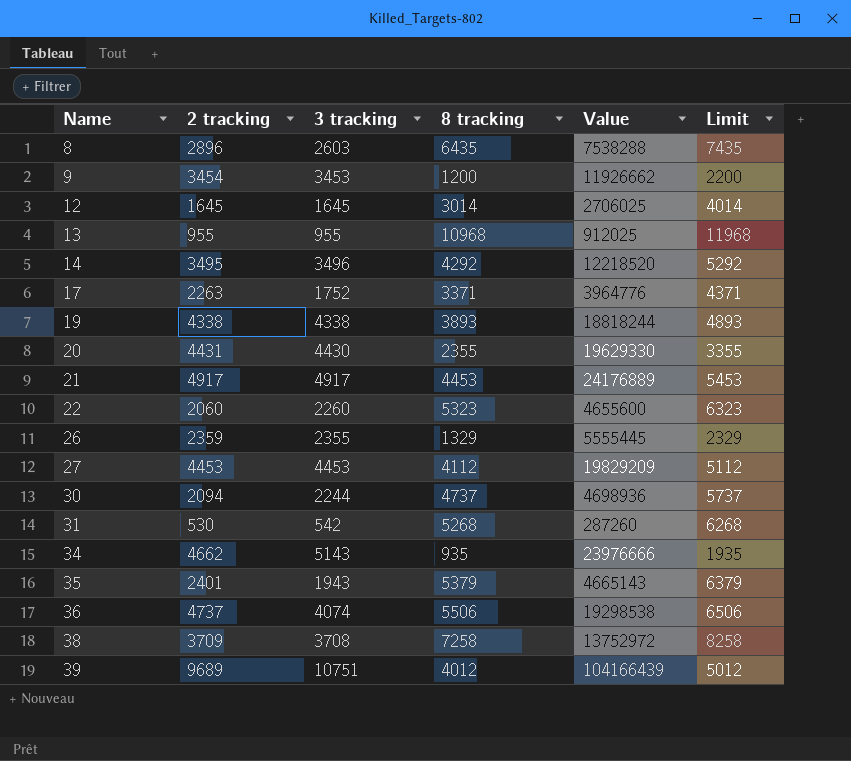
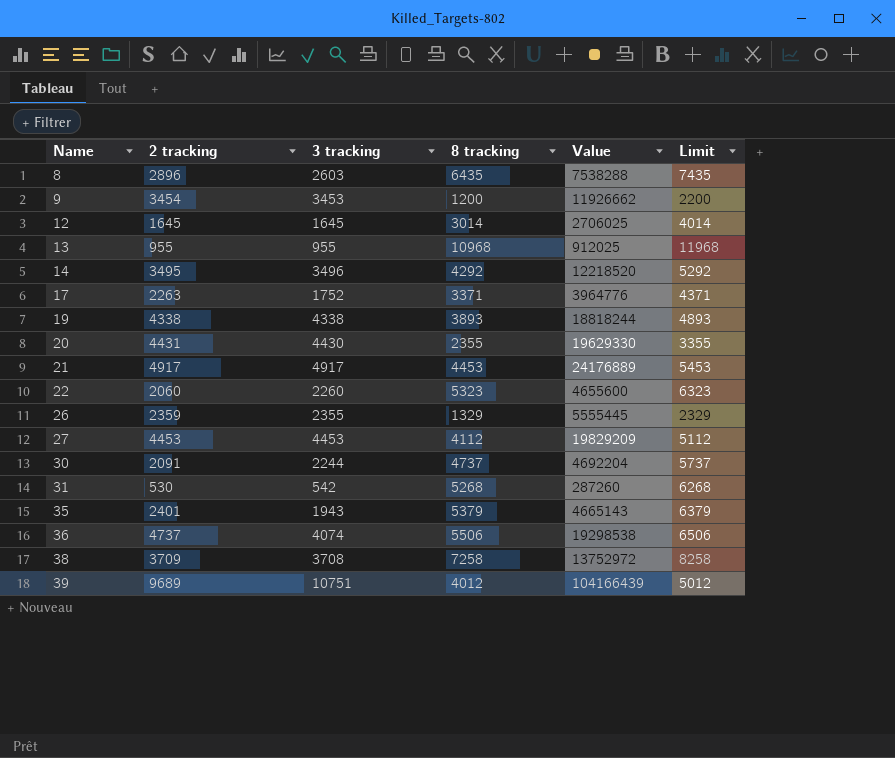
row 34: 4662 | 5143 | 935 | 23976666 | 1935 -> none
30 | 2 tracking: 2094 -> 2091
30 | Value: 4698936 -> 4692204

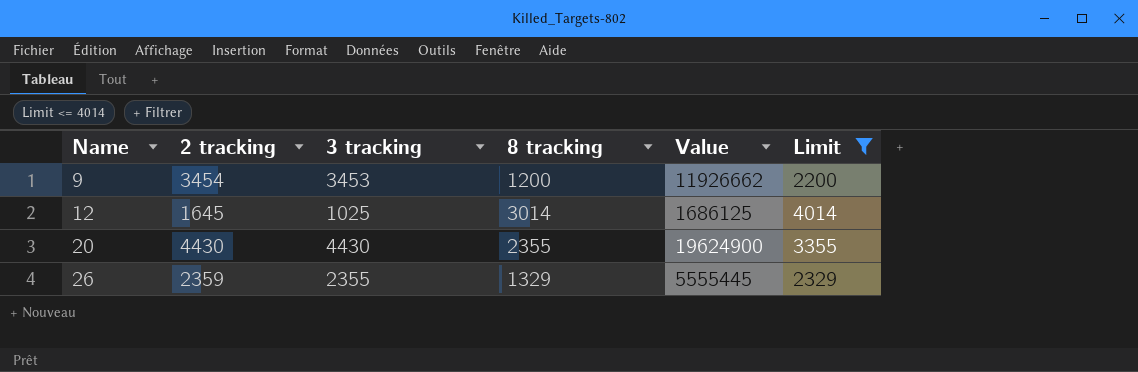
filter: none -> Limit <= 4014
12 | 3 tracking: 1645 -> 1025
12 | Value: 2706025 -> 1686125
20 | 2 tracking: 4431 -> 4430
20 | Value: 19629330 -> 19624900

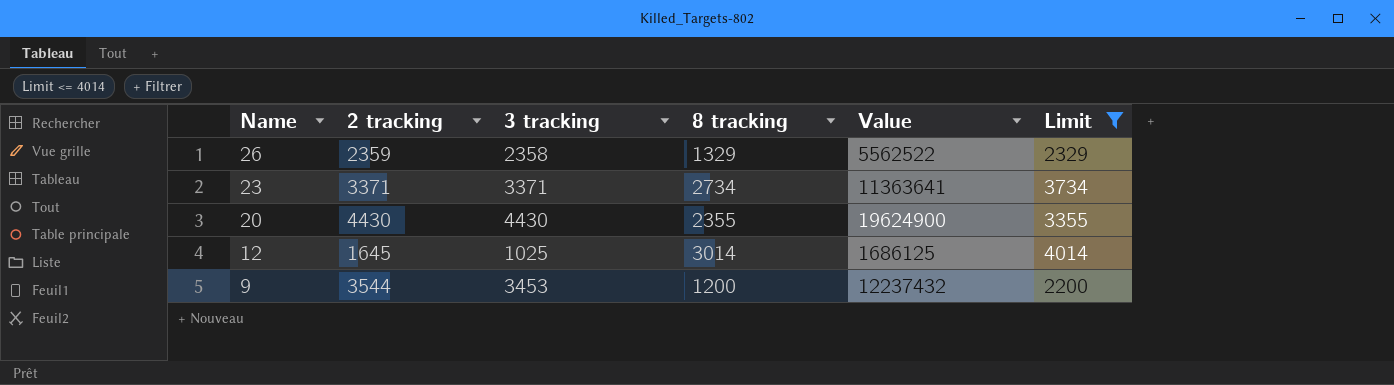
row order: Name ascending -> Name descending
26 | 3 tracking: 2355 -> 2358
26 | Value: 5555445 -> 5562522
row 23: none -> 3371 | 3371 | 2734 | 11363641 | 3734
9 | 2 tracking: 3454 -> 3544
9 | Value: 11926662 -> 12237432

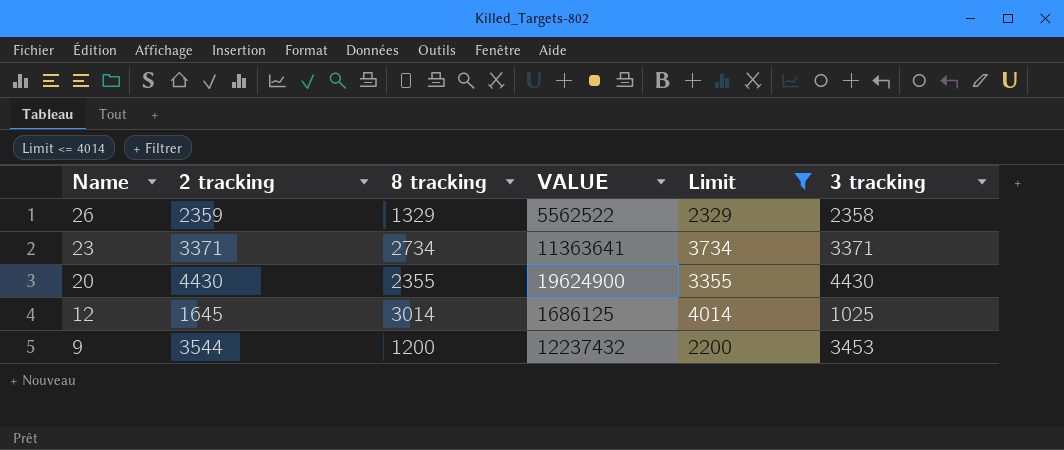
column name: Value -> VALUE
column 3 tracking | position: 3 -> 6

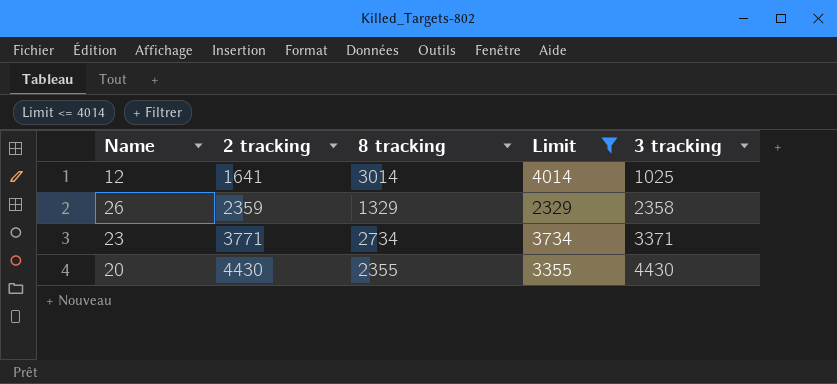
row order: Name descending -> 2 tracking ascending
column VALUE | formula: [2 tracking] * [3 tracking] -> none
row 9: 3544 | 1200 | 12237432 | 2200 | 3453 -> none
12 | 2 tracking: 1645 -> 1641
23 | 2 tracking: 3371 -> 3771

